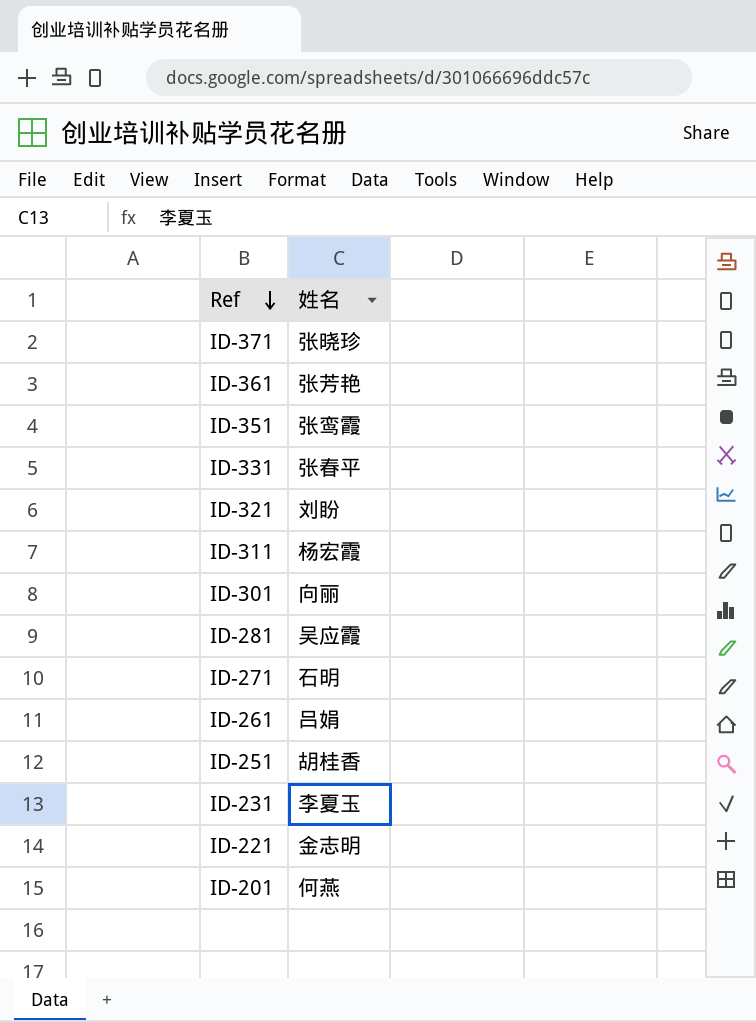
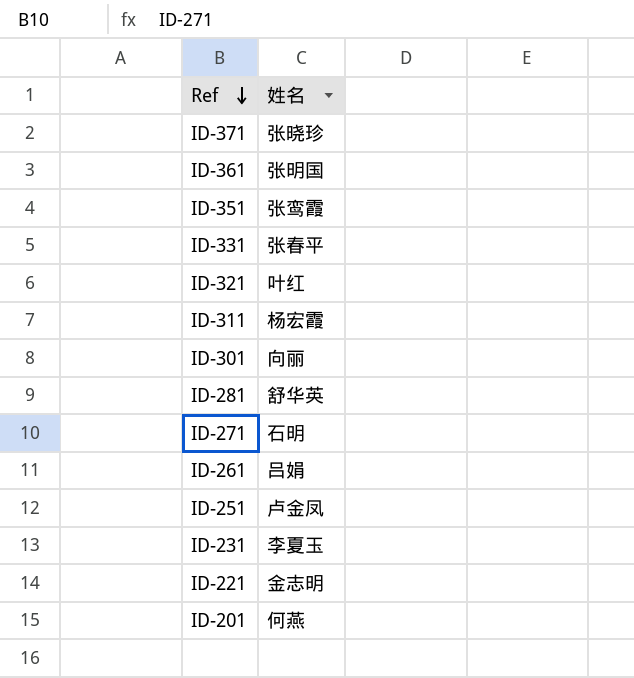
ID-361 | 姓名: 张芳艳 -> 张明国
ID-321 | 姓名: 刘盼 -> 叶红
ID-281 | 姓名: 吴应霞 -> 舒华英
ID-251 | 姓名: 胡桂香 -> 卢金凤

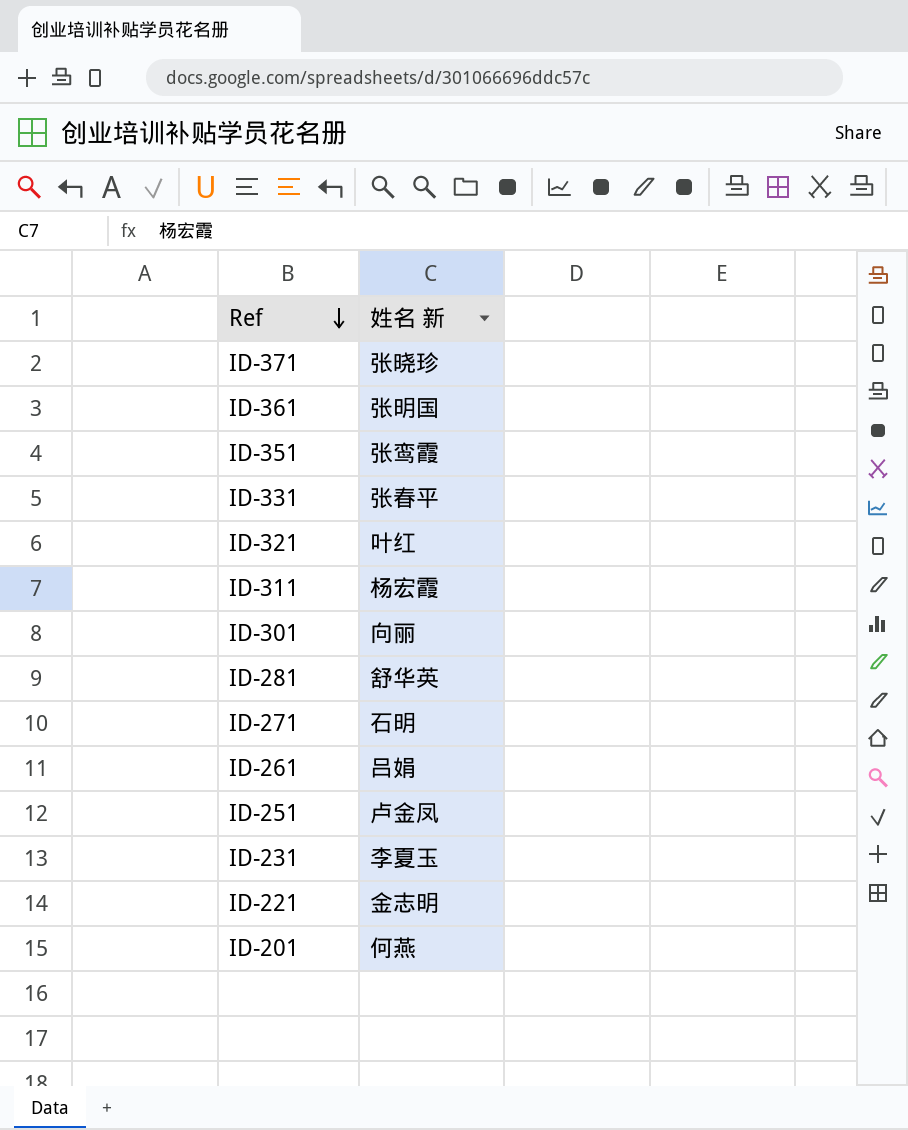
column name: 姓名 -> 姓名 新

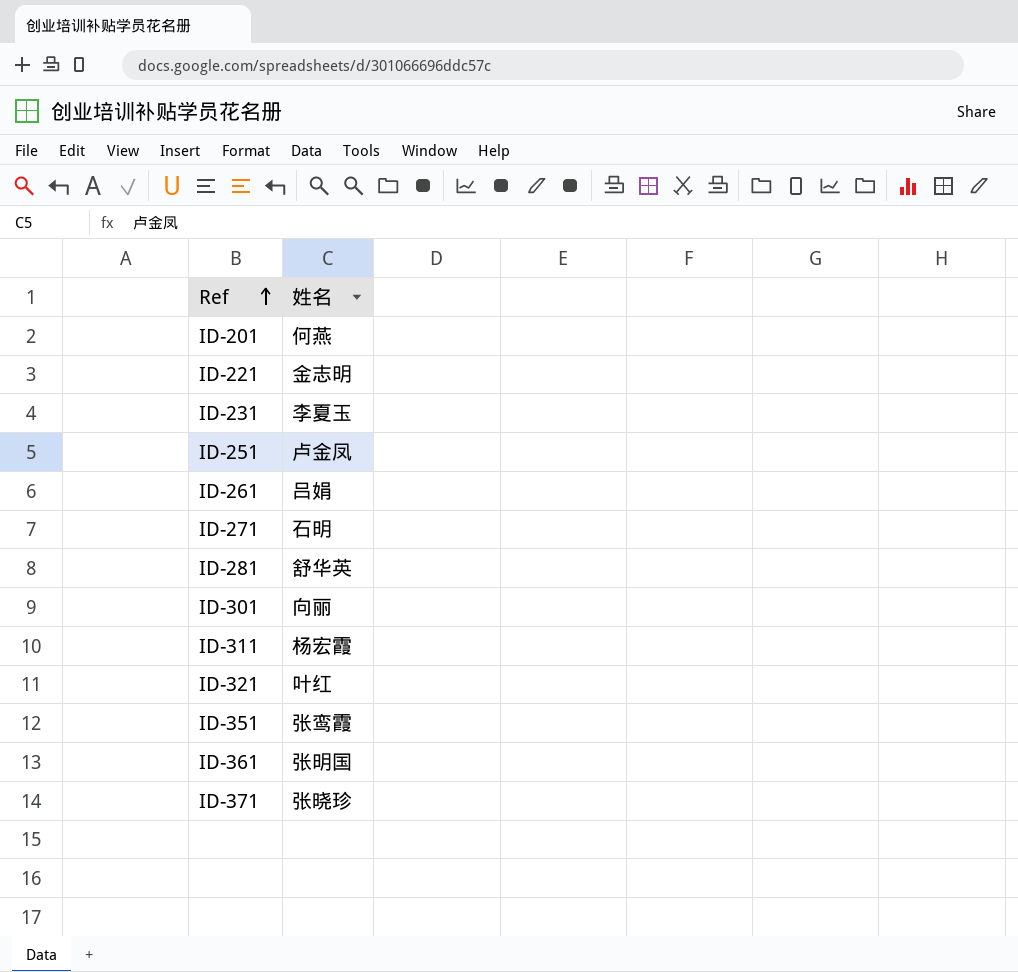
row order: Ref descending -> Ref ascending
column name: 姓名 新 -> 姓名
row ID-331: 张春平 -> none

